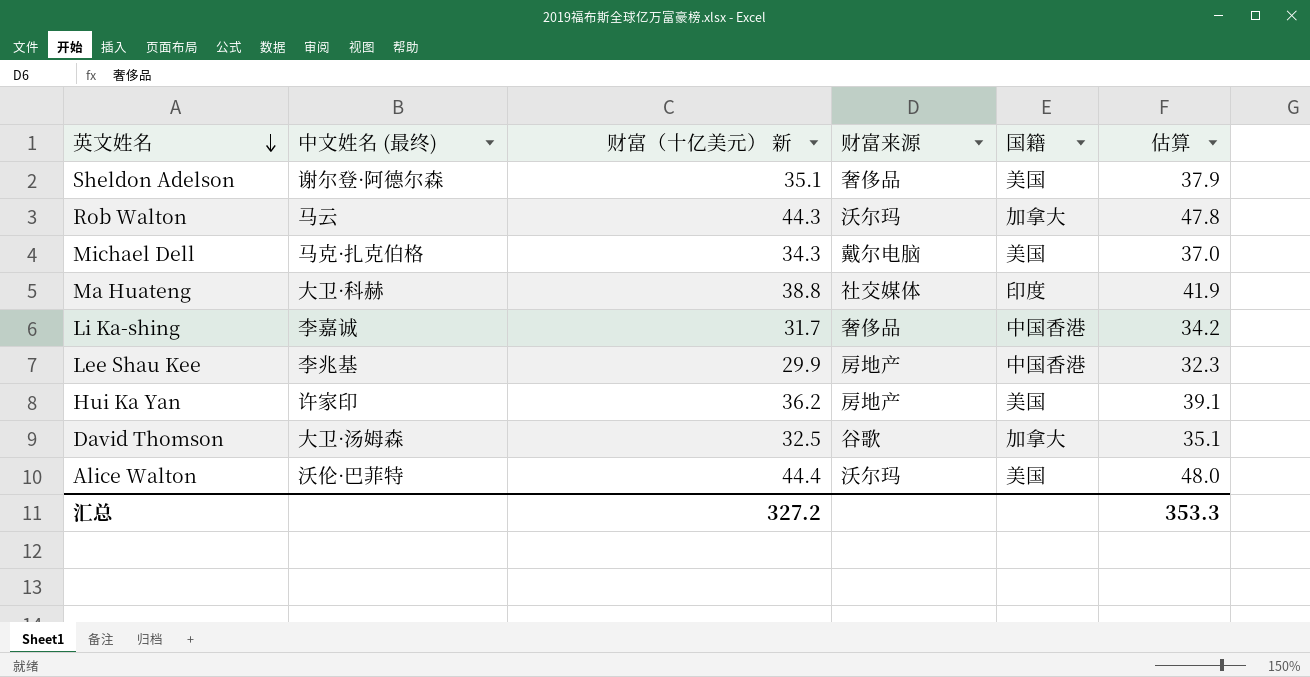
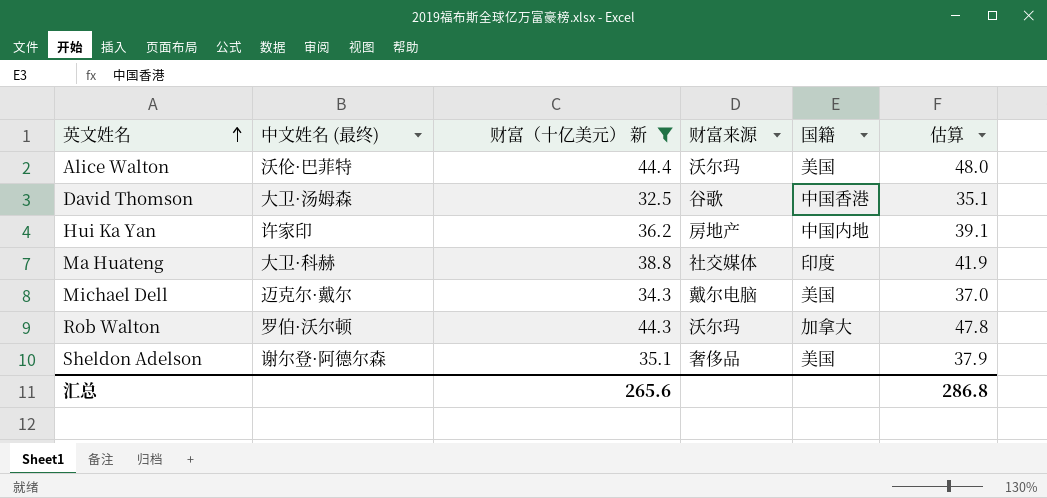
filter: none -> 财富（十亿美元） 新 >= 32.5
row order: 英文姓名 descending -> 英文姓名 ascending
David Thomson | 国籍: 加拿大 -> 中国香港
Hui Ka Yan | 国籍: 美国 -> 中国内地
Michael Dell | 中文姓名 (最终): 马克·扎克伯格 -> 迈克尔·戴尔
Rob Walton | 中文姓名 (最终): 马云 -> 罗伯·沃尔顿
汇总 | 财富（十亿美元） 新: 327.2 -> 265.6
汇总 | 估算: 353.3 -> 286.8

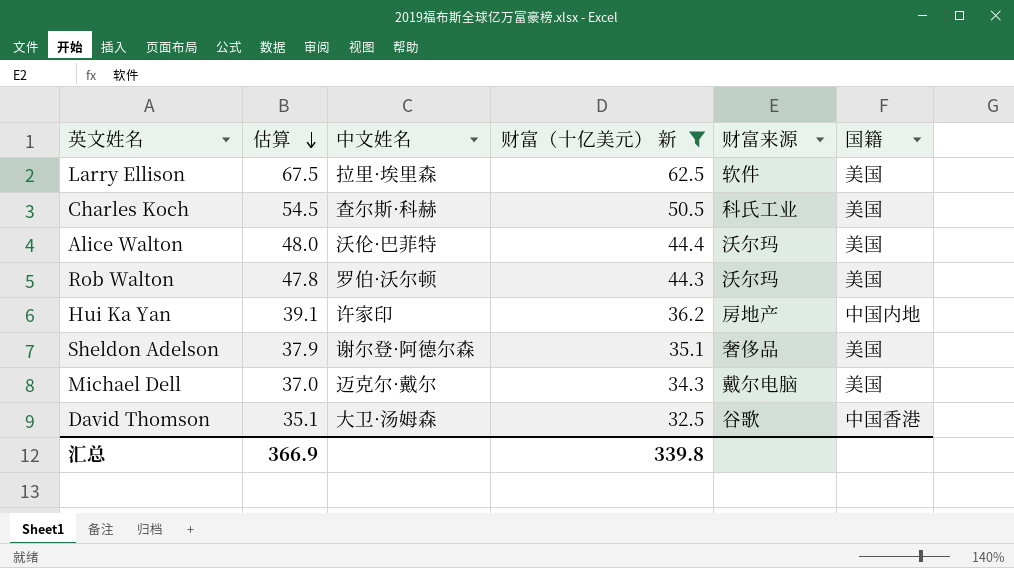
row order: 英文姓名 ascending -> 估算 descending
column 估算 | position: 6 -> 2
column name: 中文姓名 (最终) -> 中文姓名
row Ma Huateng: 大卫·科赫 | 38.8 | 社交媒体 | 印度 | 41.9 -> none
row Larry Ellison: none -> 67.5 | 拉里·埃里森 | 62.5 | 软件 | 美国
row Charles Koch: none -> 54.5 | 查尔斯·科赫 | 50.5 | 科氏工业 | 美国
Rob Walton | 国籍: 加拿大 -> 美国
汇总 | 估算: 286.8 -> 366.9
汇总 | 财富（十亿美元） 新: 265.6 -> 339.8

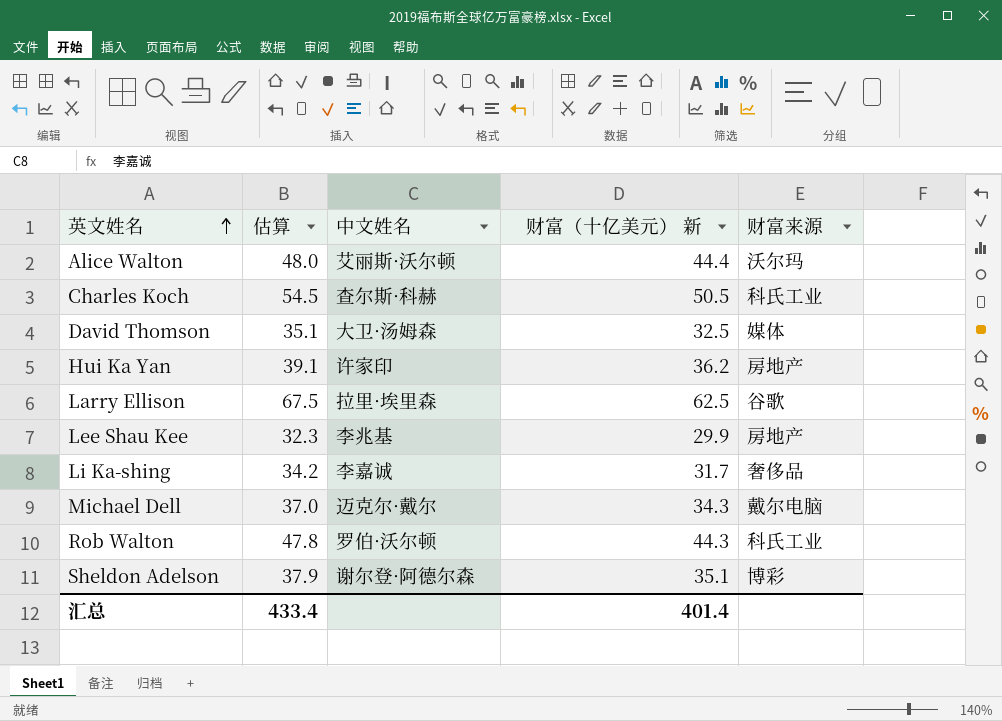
filter: 财富（十亿美元） 新 >= 32.5 -> none
row order: 估算 descending -> 英文姓名 ascending
column 国籍 | position: 6 -> none
Alice Walton | 中文姓名: 沃伦·巴菲特 -> 艾丽斯·沃尔顿
David Thomson | 财富来源: 谷歌 -> 媒体
Larry Ellison | 财富来源: 软件 -> 谷歌
Rob Walton | 财富来源: 沃尔玛 -> 科氏工业
Sheldon Adelson | 财富来源: 奢侈品 -> 博彩
汇总 | 估算: 366.9 -> 433.4
汇总 | 财富（十亿美元） 新: 339.8 -> 401.4

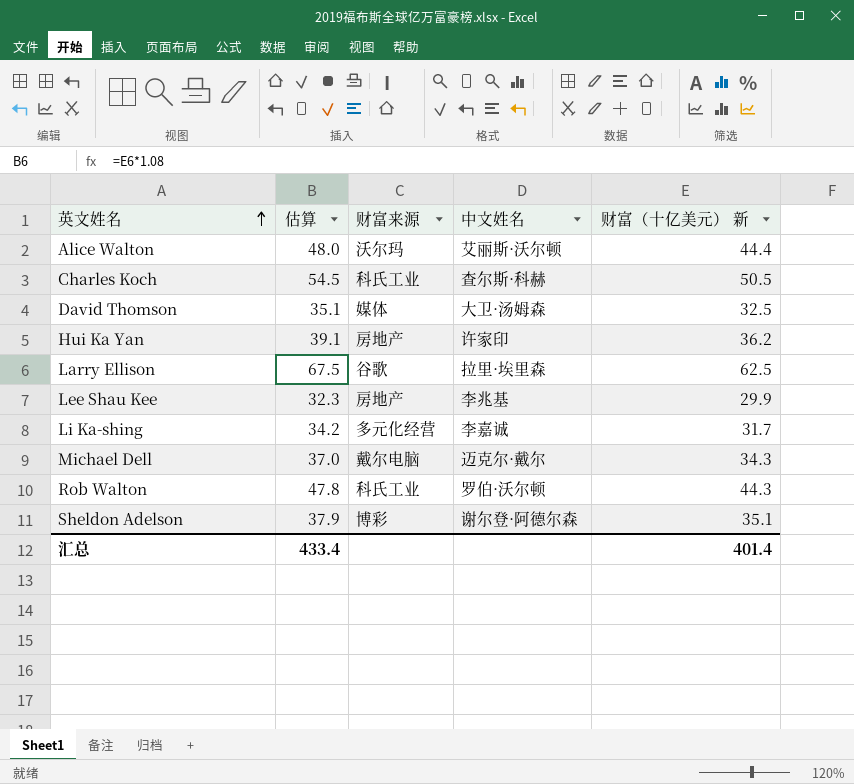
column 财富来源 | position: 5 -> 3
Li Ka-shing | 财富来源: 奢侈品 -> 多元化经营

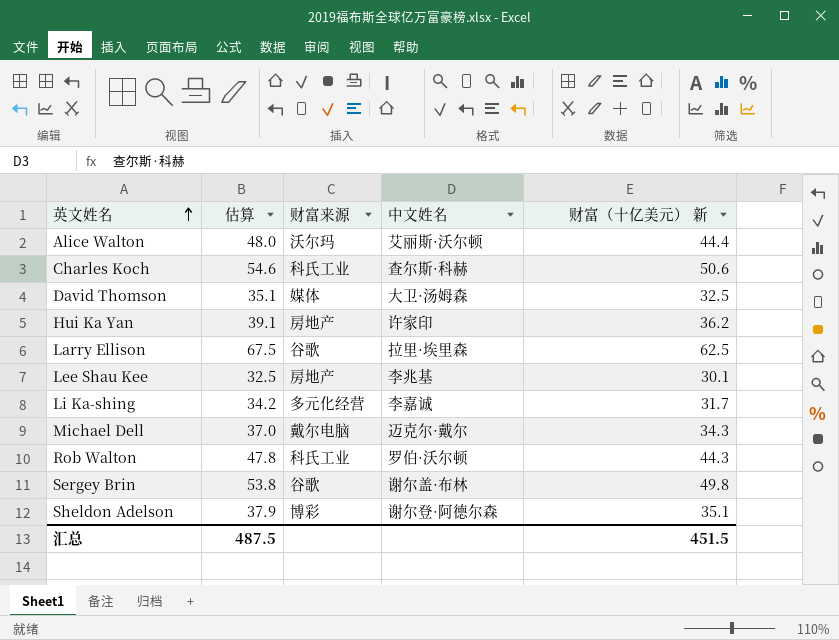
Charles Koch | 估算: 54.5 -> 54.6
Charles Koch | 财富（十亿美元） 新: 50.5 -> 50.6
Lee Shau Kee | 估算: 32.3 -> 32.5
Lee Shau Kee | 财富（十亿美元） 新: 29.9 -> 30.1
row Sergey Brin: none -> 53.8 | 谷歌 | 谢尔盖·布林 | 49.8
汇总 | 估算: 433.4 -> 487.5
汇总 | 财富（十亿美元） 新: 401.4 -> 451.5

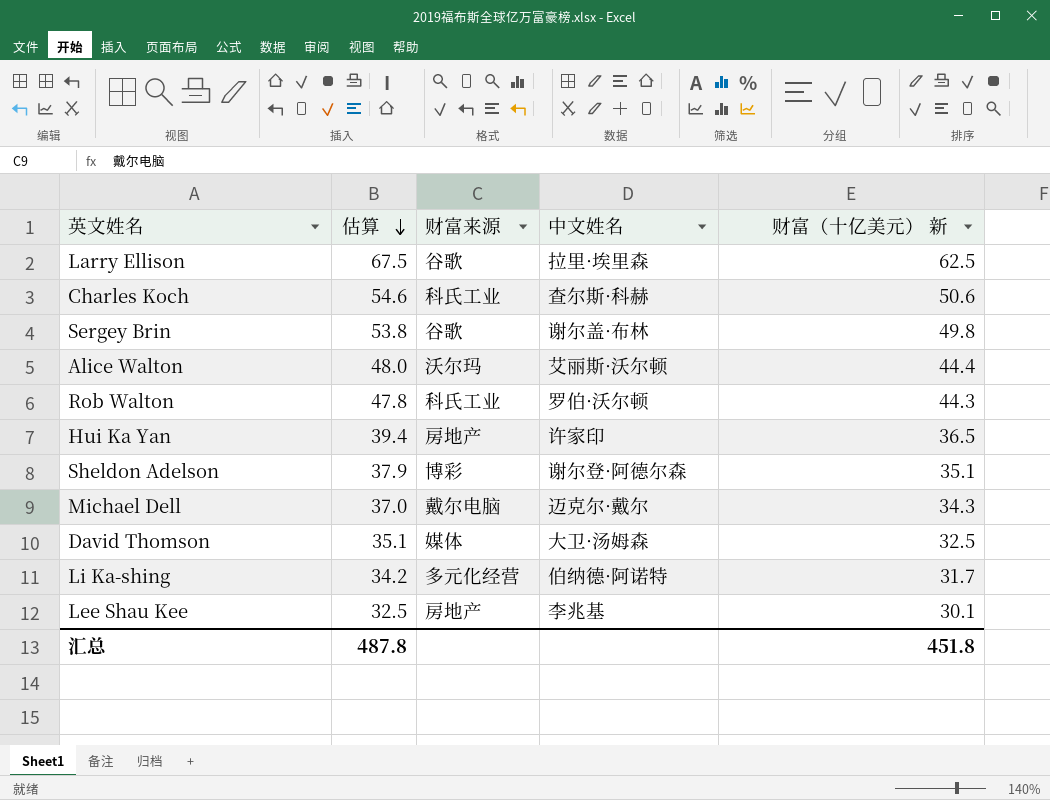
row order: 英文姓名 ascending -> 估算 descending
Hui Ka Yan | 估算: 39.1 -> 39.4
Hui Ka Yan | 财富（十亿美元） 新: 36.2 -> 36.5
Li Ka-shing | 中文姓名: 李嘉诚 -> 伯纳德·阿诺特
汇总 | 估算: 487.5 -> 487.8
汇总 | 财富（十亿美元） 新: 451.5 -> 451.8

